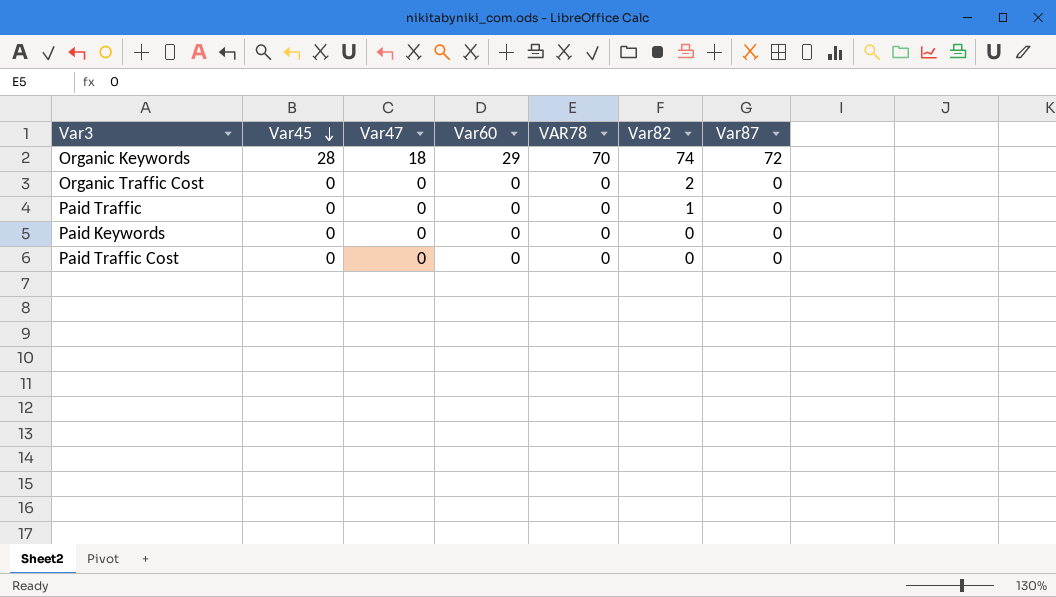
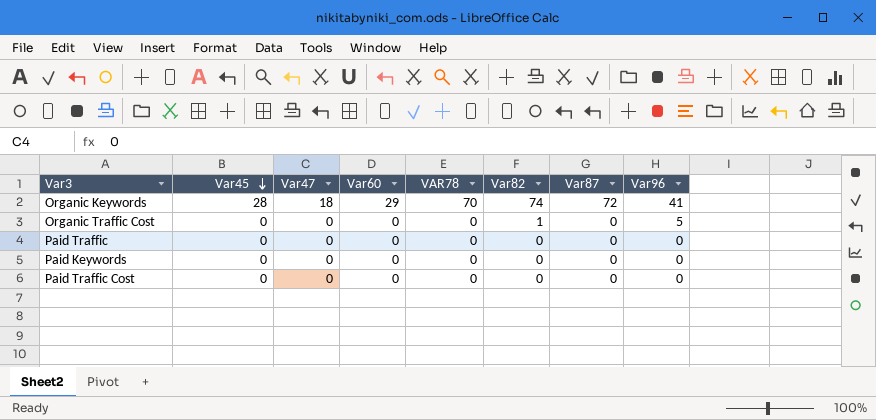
column Var96 | position: none -> 8
Organic Traffic Cost | Var82: 2 -> 1
Paid Traffic | Var82: 1 -> 0

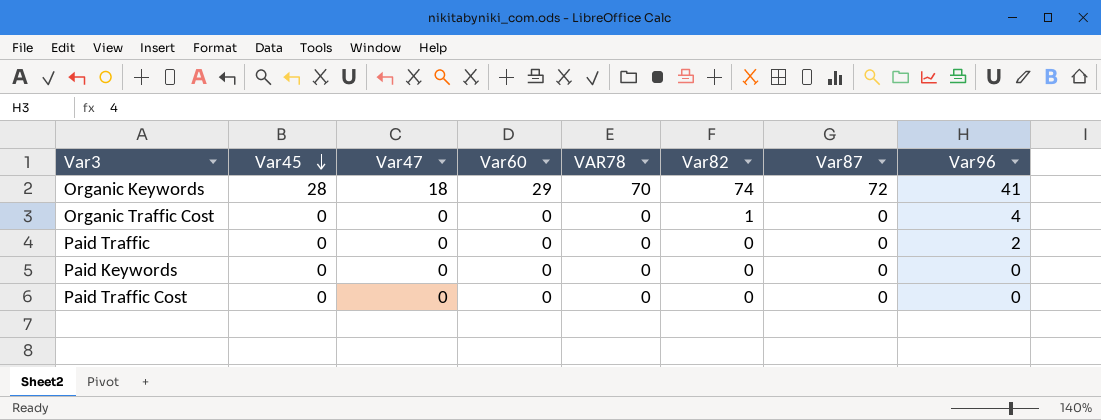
Organic Traffic Cost | Var96: 5 -> 4
Paid Traffic | Var96: 0 -> 2

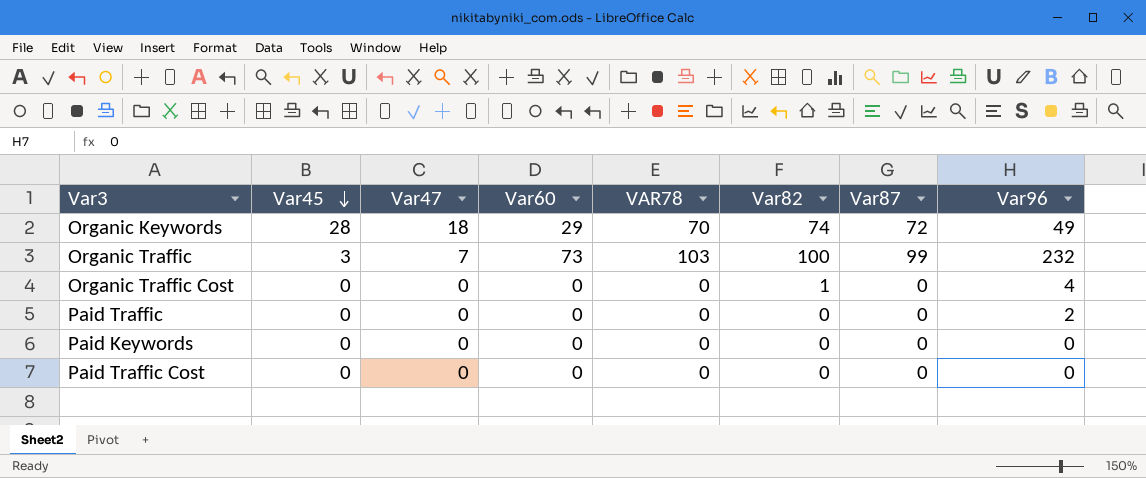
Organic Keywords | Var96: 41 -> 49
row Organic Traffic: none -> 3 | 7 | 73 | 103 | 100 | 99 | 232

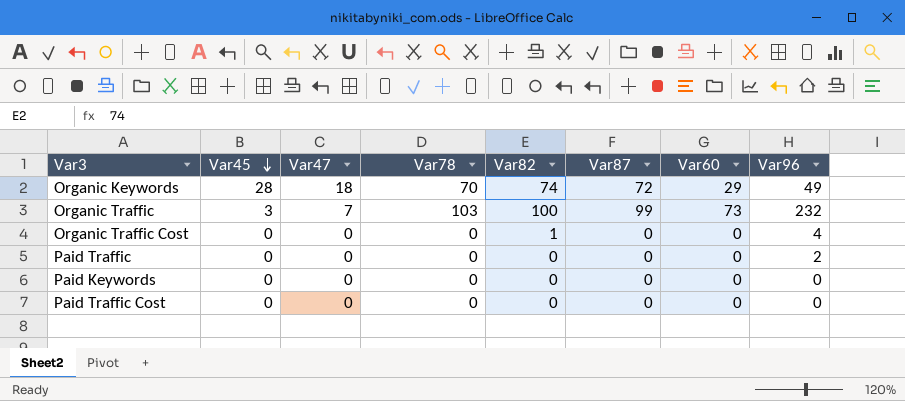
column name: VAR78 -> Var78
column Var60 | position: 4 -> 7

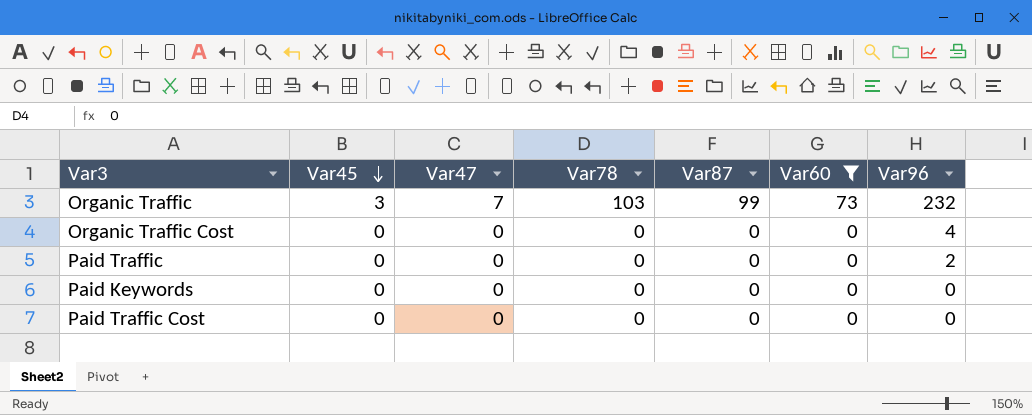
filter: none -> Var60 != 29
column Var82 | position: 5 -> none

